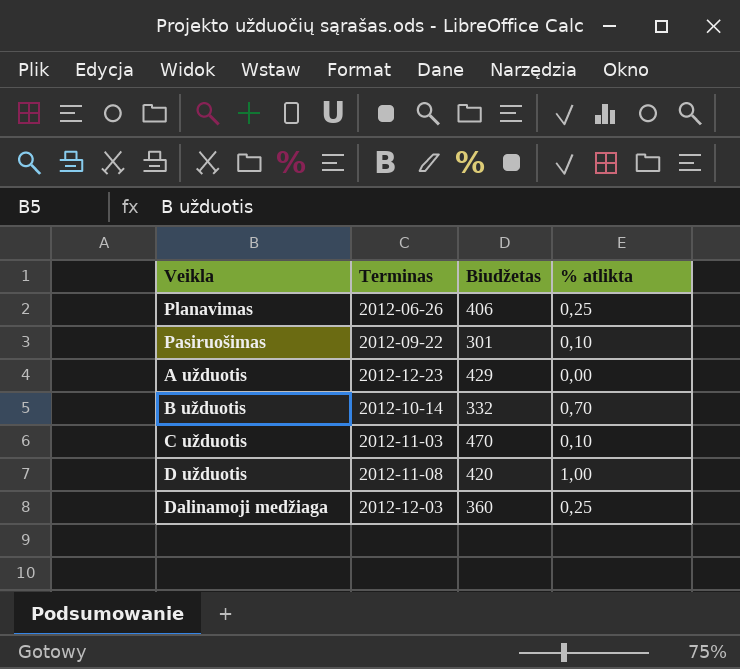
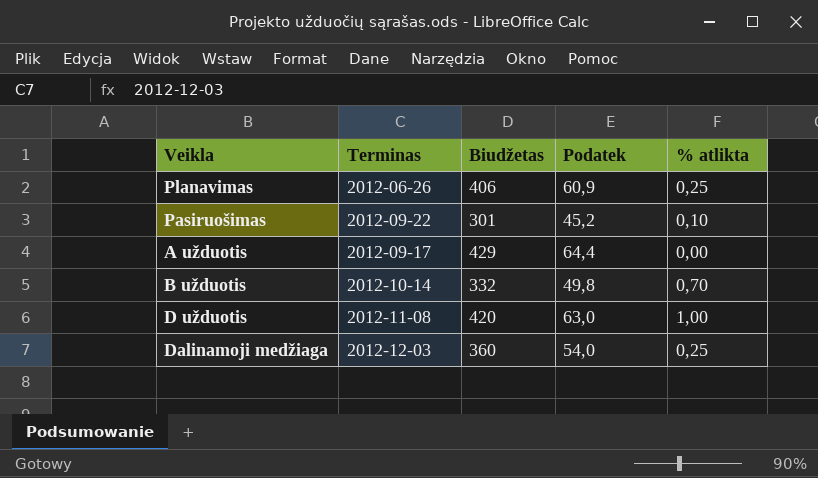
column Podatek | formula: none -> [Biudžetas] * 0,15
row C užduotis: 2012-11-03 | 470 | 0,10 -> none
A užduotis | Terminas: 2012-12-23 -> 2012-09-17

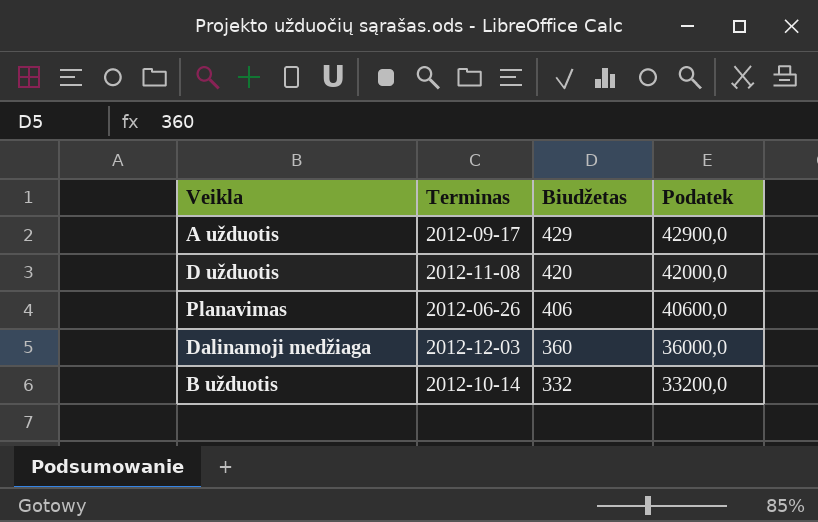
row order: none -> Biudžetas descending
column % atlikta | position: 5 -> none
column Podatek | formula: [Biudžetas] * 0,15 -> [Biudžetas] * 100
row Pasiruošimas: 2012-09-22 | 301 | 45,2 | 0,10 -> none

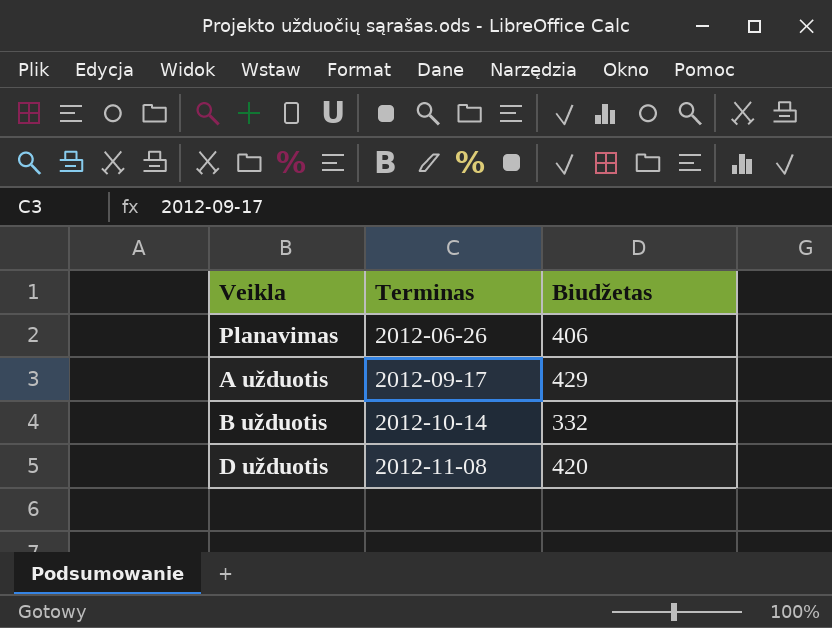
row order: Biudžetas descending -> Terminas ascending
column Podatek | formula: [Biudžetas] * 100 -> none
row Dalinamoji medžiaga: 2012-12-03 | 360 | 36000,0 -> none

